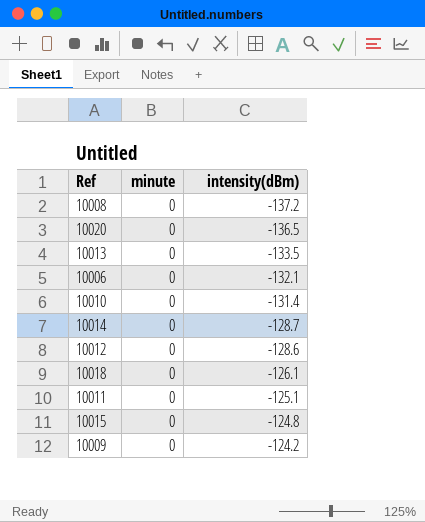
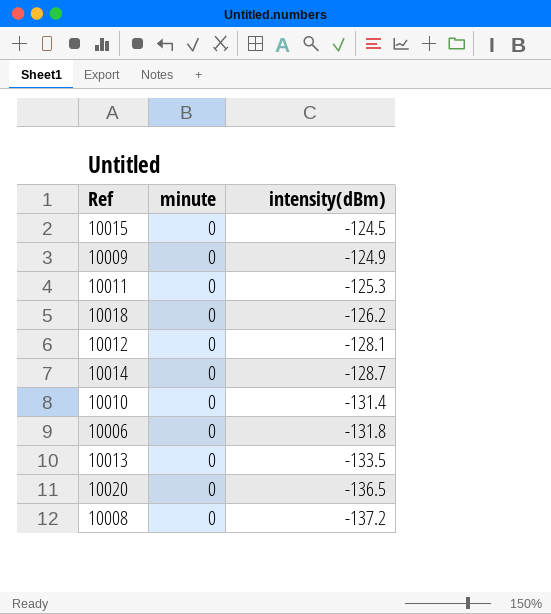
row order: intensity(dBm) ascending -> intensity(dBm) descending
10015 | intensity(dBm): -124.8 -> -124.5
10009 | intensity(dBm): -124.2 -> -124.9
10011 | intensity(dBm): -125.1 -> -125.3
10018 | intensity(dBm): -126.1 -> -126.2
10012 | intensity(dBm): -128.6 -> -128.1
10006 | intensity(dBm): -132.1 -> -131.8

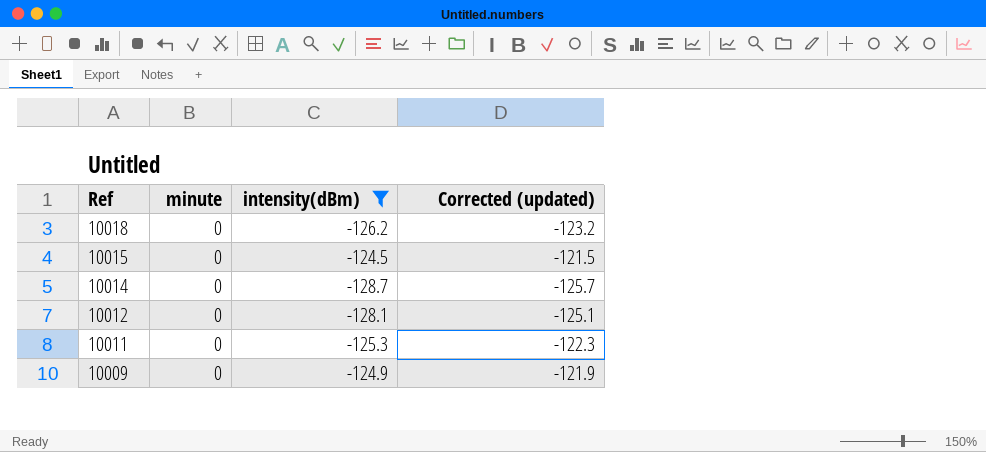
filter: none -> intensity(dBm) >= -128.7
row order: intensity(dBm) descending -> Ref descending
column Corrected (updated) | formula: none -> [intensity(dBm)] + 3

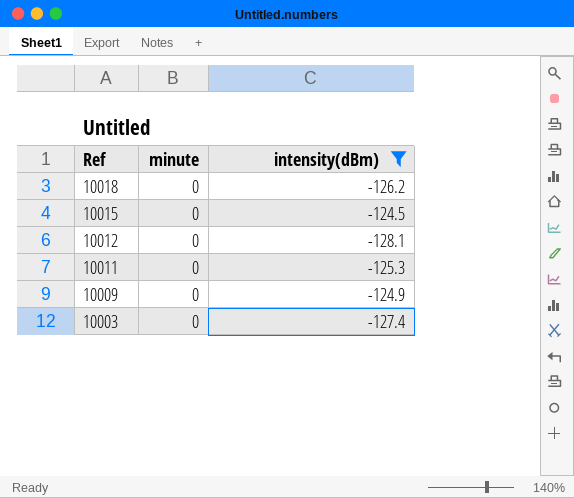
column Corrected (updated) | formula: [intensity(dBm)] + 3 -> none
row 10014: 0 | -128.7 | -125.7 -> none
row 10003: none -> 0 | -127.4

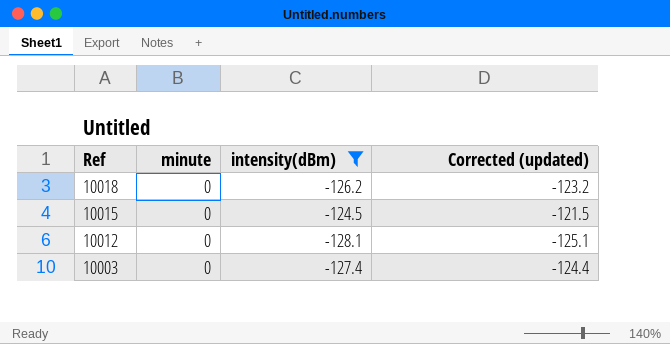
column Corrected (updated) | formula: none -> [intensity(dBm)] + 3
row 10011: 0 | -125.3 -> none
row 10009: 0 | -124.9 -> none

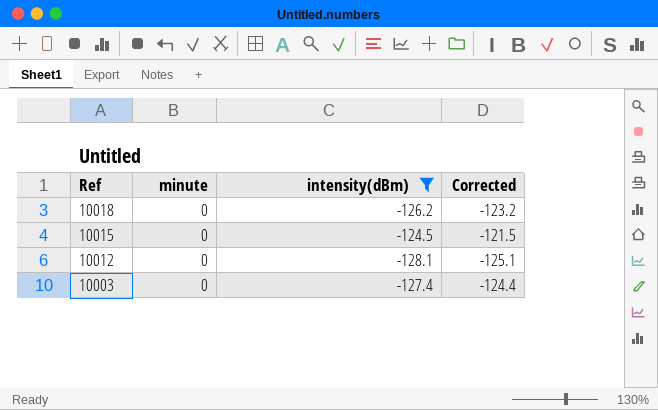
column name: Corrected (updated) -> Corrected

